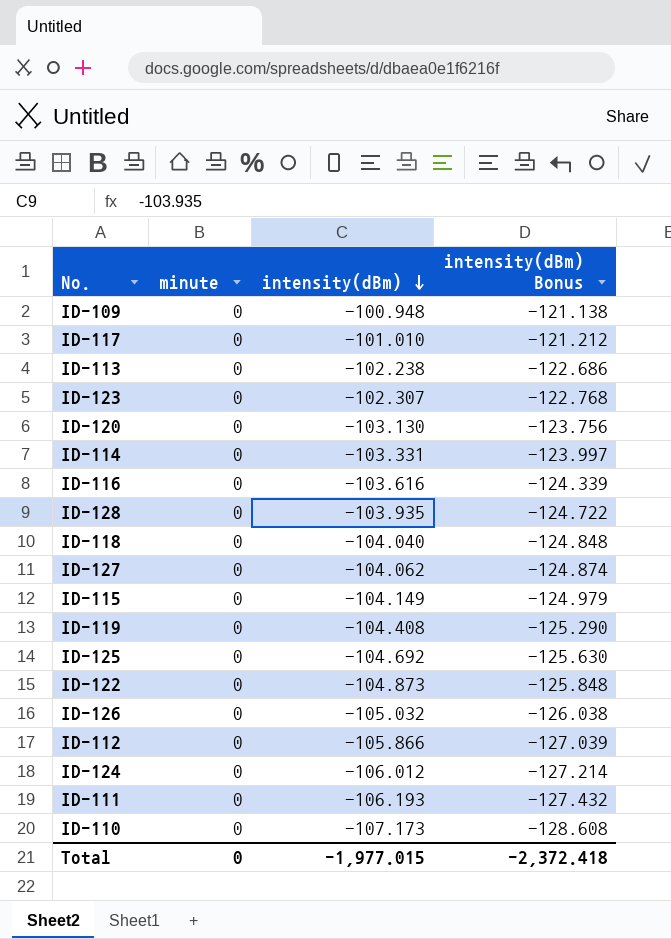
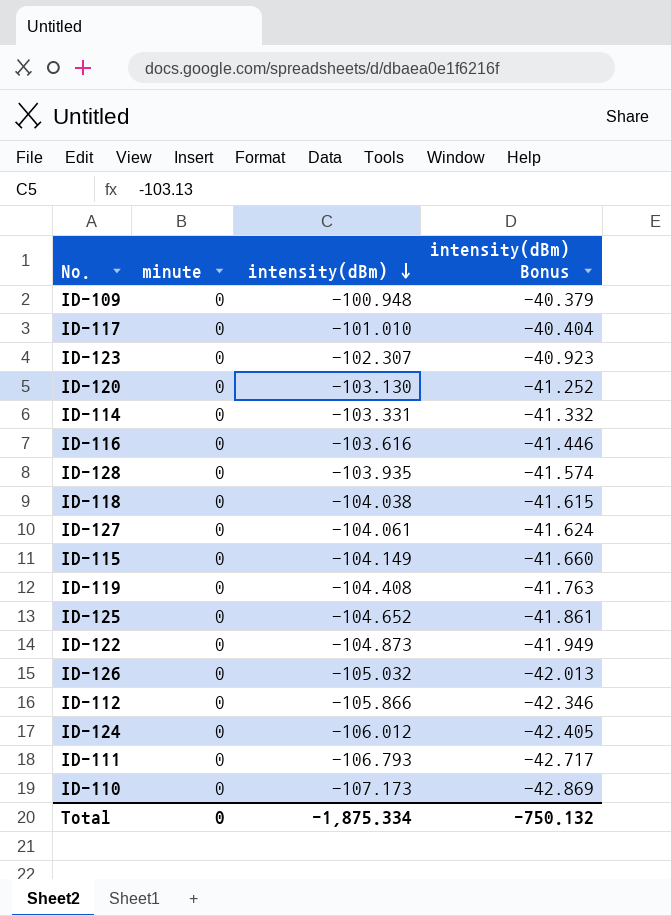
column intensity(dBm) Bonus | formula: [intensity(dBm)] * 1.2 -> [intensity(dBm)] * 0.4
row ID-113: 0 | -102.238 | -122.686 -> none
ID-118 | intensity(dBm): -104.040 -> -104.038
ID-127 | intensity(dBm): -104.062 -> -104.061
ID-125 | intensity(dBm): -104.692 -> -104.652
ID-111 | intensity(dBm): -106.193 -> -106.793
Total | intensity(dBm): -1,977.015 -> -1,875.334
Total | intensity(dBm) Bonus: -2,372.418 -> -750.132

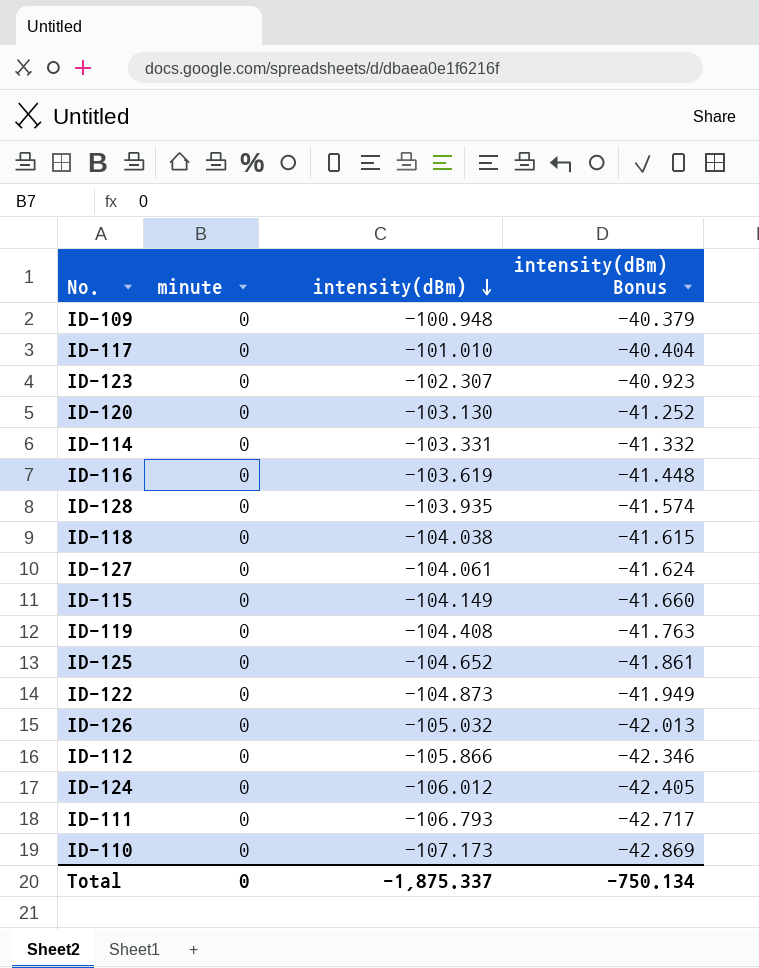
ID-116 | intensity(dBm): -103.616 -> -103.619
ID-116 | intensity(dBm) Bonus: -41.446 -> -41.448
Total | intensity(dBm): -1,875.334 -> -1,875.337
Total | intensity(dBm) Bonus: -750.132 -> -750.134

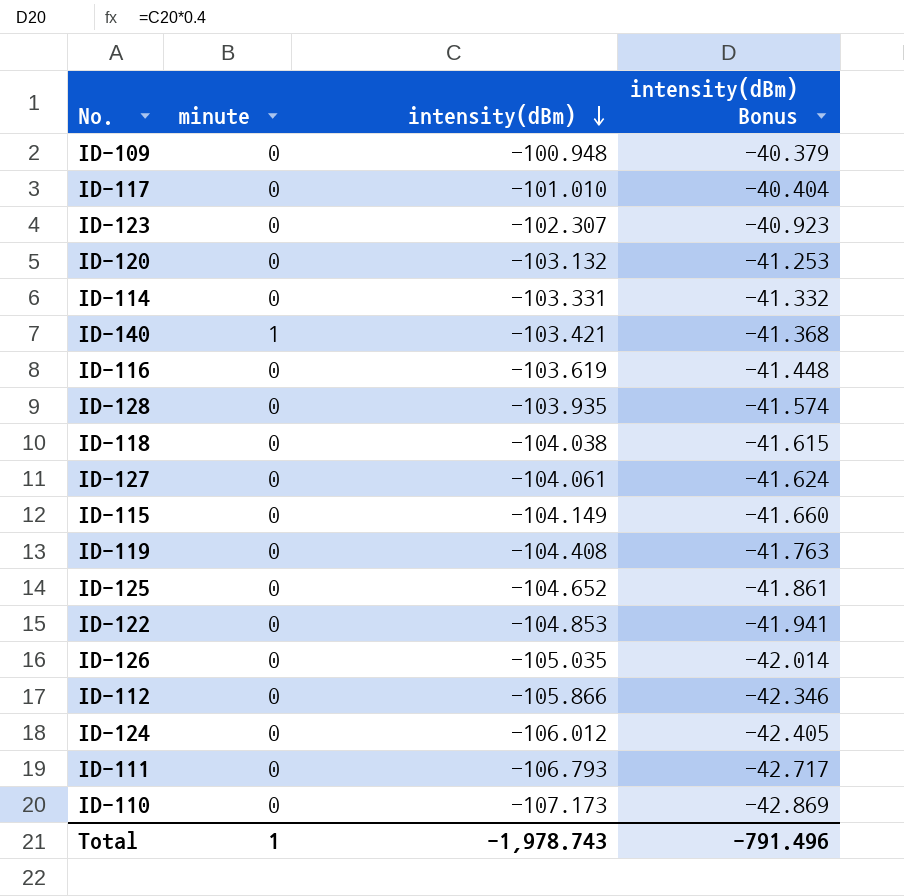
ID-120 | intensity(dBm): -103.130 -> -103.132
ID-120 | intensity(dBm) Bonus: -41.252 -> -41.253
row ID-140: none -> 1 | -103.421 | -41.368
ID-122 | intensity(dBm): -104.873 -> -104.853
ID-122 | intensity(dBm) Bonus: -41.949 -> -41.941
ID-126 | intensity(dBm): -105.032 -> -105.035
ID-126 | intensity(dBm) Bonus: -42.013 -> -42.014
Total | minute: 0 -> 1
Total | intensity(dBm): -1,875.337 -> -1,978.743
Total | intensity(dBm) Bonus: -750.134 -> -791.496

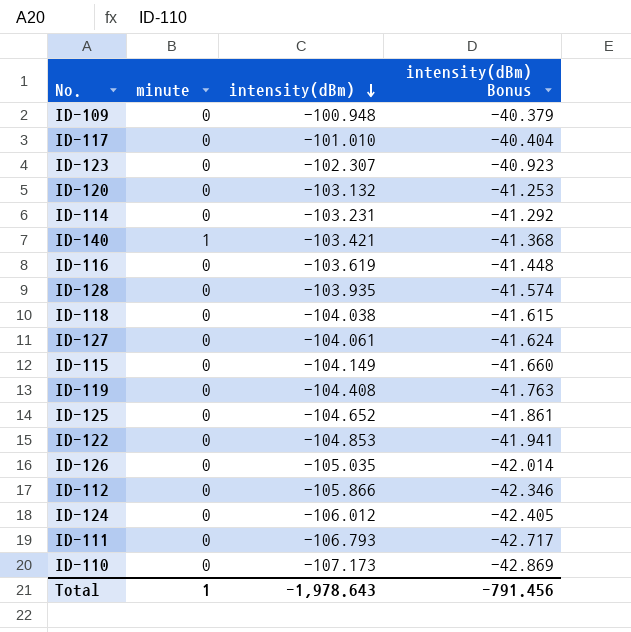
ID-114 | intensity(dBm): -103.331 -> -103.231
ID-114 | intensity(dBm) Bonus: -41.332 -> -41.292
Total | intensity(dBm): -1,978.743 -> -1,978.643
Total | intensity(dBm) Bonus: -791.496 -> -791.456

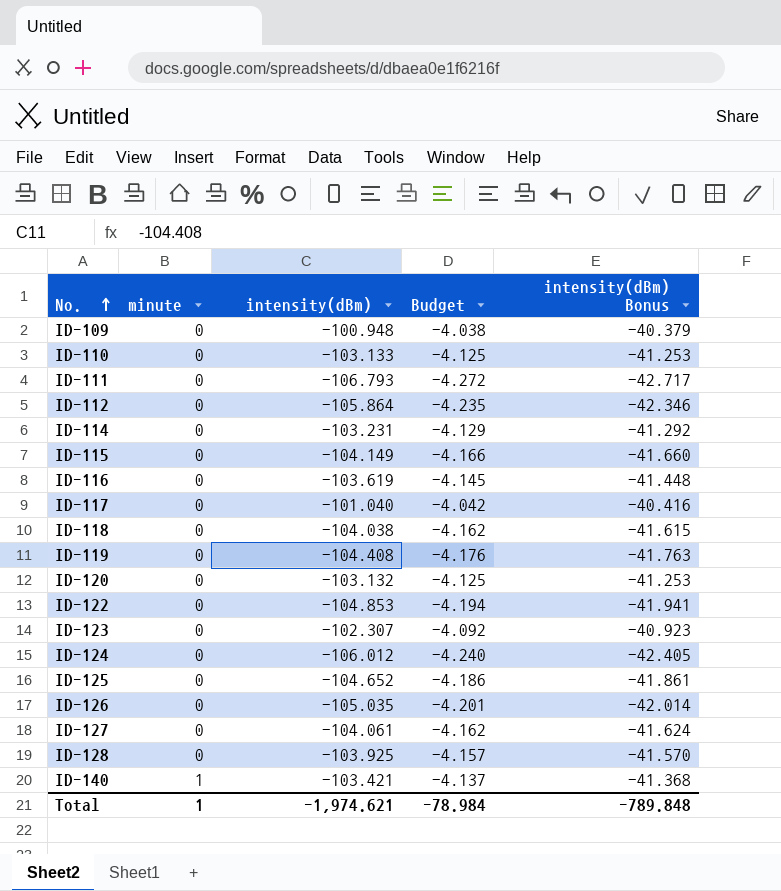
row order: intensity(dBm) descending -> No. ascending
column Budget | formula: none -> [intensity(dBm)] * 0.04
ID-110 | intensity(dBm): -107.173 -> -103.133
ID-110 | intensity(dBm) Bonus: -42.869 -> -41.253
ID-112 | intensity(dBm): -105.866 -> -105.864
ID-117 | intensity(dBm): -101.010 -> -101.040
ID-117 | intensity(dBm) Bonus: -40.404 -> -40.416
ID-128 | intensity(dBm): -103.935 -> -103.925
ID-128 | intensity(dBm) Bonus: -41.574 -> -41.570
Total | intensity(dBm): -1,978.643 -> -1,974.621
Total | intensity(dBm) Bonus: -791.456 -> -789.848

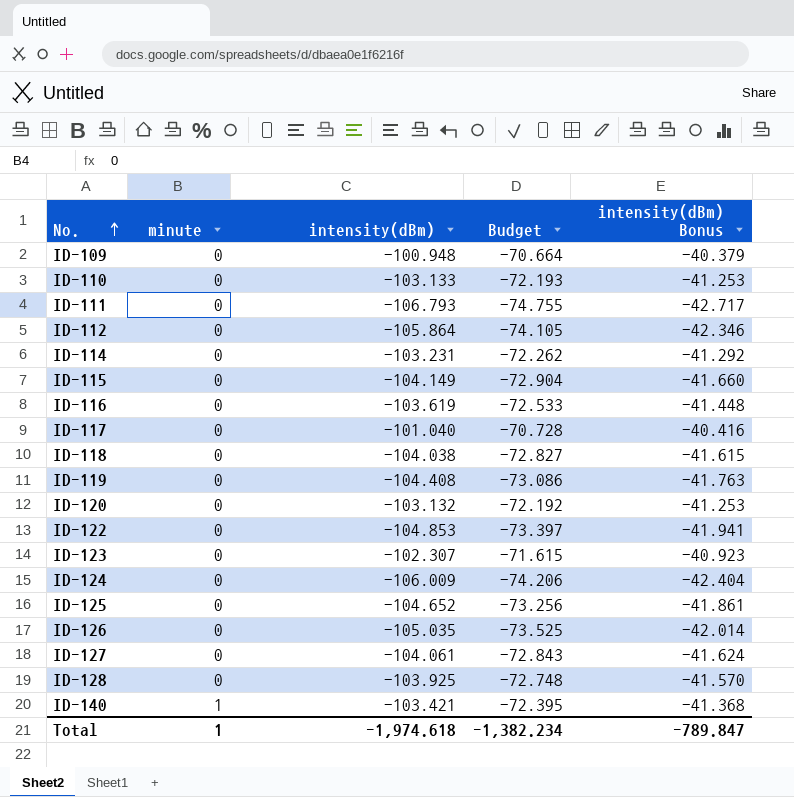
column Budget | formula: [intensity(dBm)] * 0.04 -> [intensity(dBm)] * 0.7
ID-124 | intensity(dBm): -106.012 -> -106.009
ID-124 | intensity(dBm) Bonus: -42.405 -> -42.404
Total | intensity(dBm): -1,974.621 -> -1,974.618
Total | Budget: -78.984 -> -1,382.234
Total | intensity(dBm) Bonus: -789.848 -> -789.847

